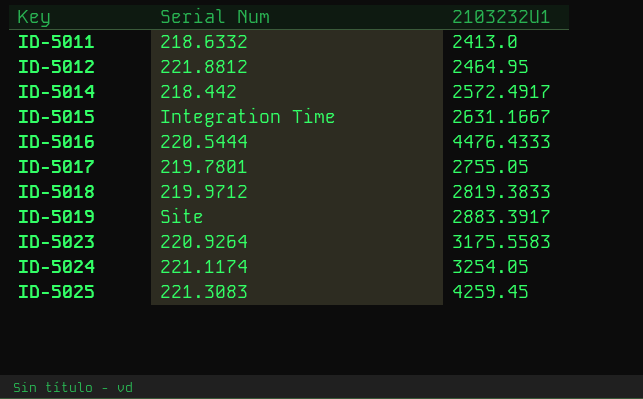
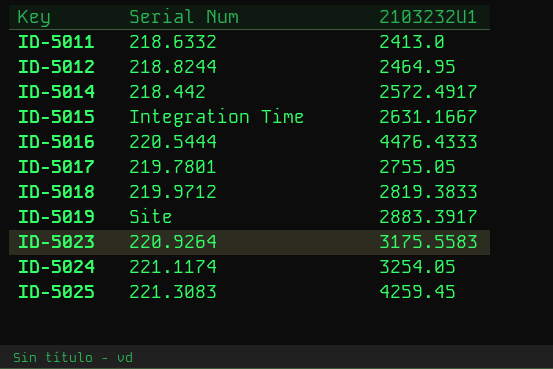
ID-5012 | Serial Num: 221.8812 -> 218.8244

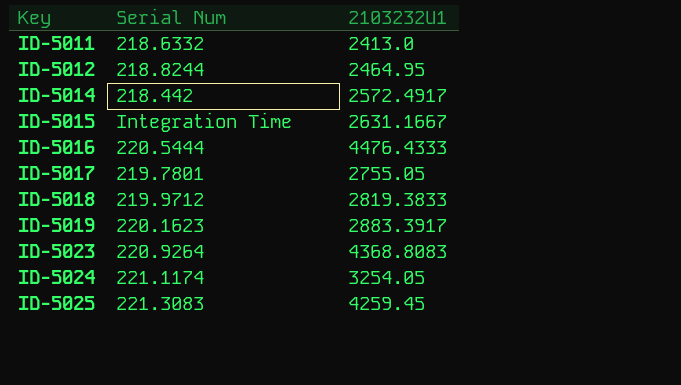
ID-5019 | Serial Num: Site -> 220.1623
ID-5023 | 2103232U1: 3175.5583 -> 4368.8083

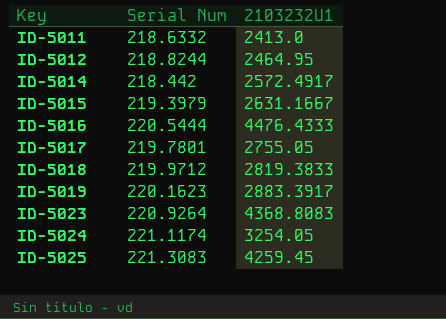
ID-5015 | Serial Num: Integration Time -> 219.3979

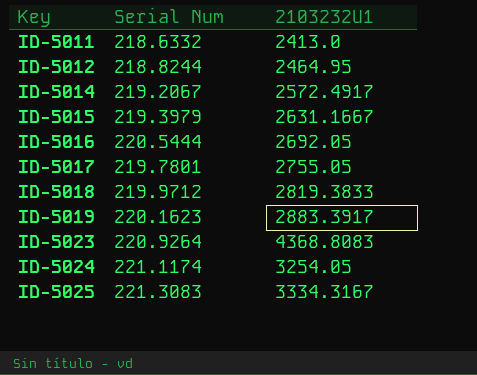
ID-5014 | Serial Num: 218.442 -> 219.2067
ID-5016 | 2103232U1: 4476.4333 -> 2692.05
ID-5025 | 2103232U1: 4259.45 -> 3334.3167

